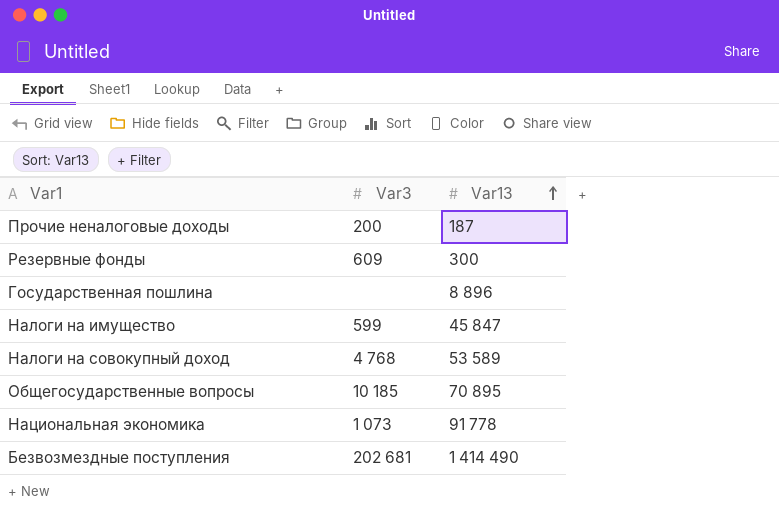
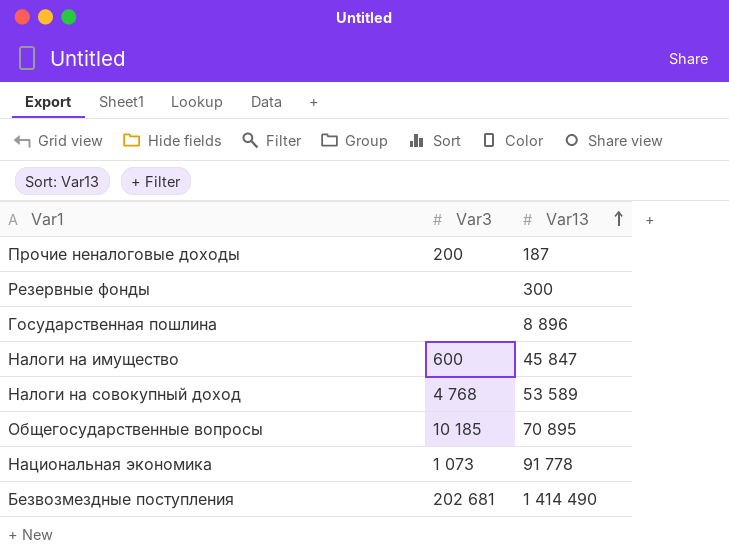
Резервные фонды | Var3: 609 -> none
Налоги на имущество | Var3: 599 -> 600

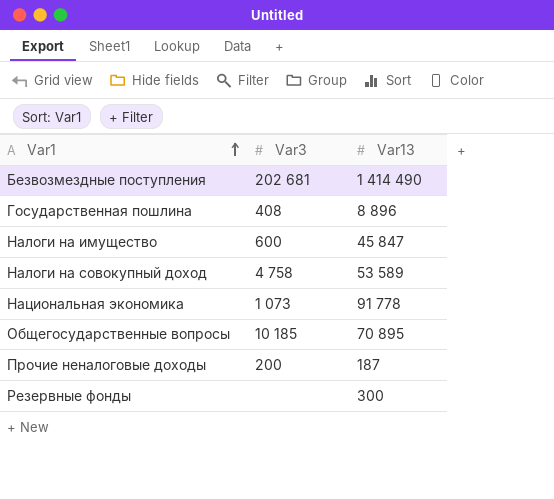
row order: Var13 ascending -> Var1 ascending
Государственная пошлина | Var3: none -> 408
Налоги на совокупный доход | Var3: 4 768 -> 4 758

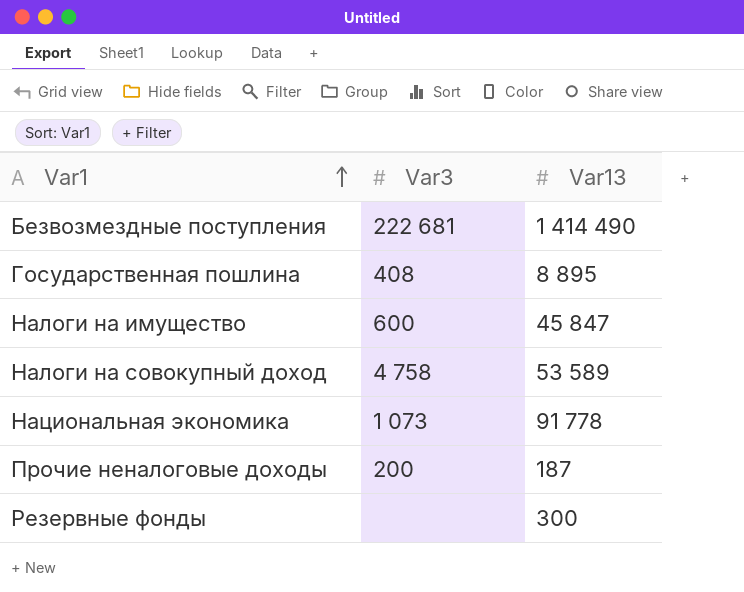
row Общегосударственные вопросы: 10 185 | 70 895 -> none
Безвозмездные поступления | Var3: 202 681 -> 222 681
Государственная пошлина | Var13: 8 896 -> 8 895

